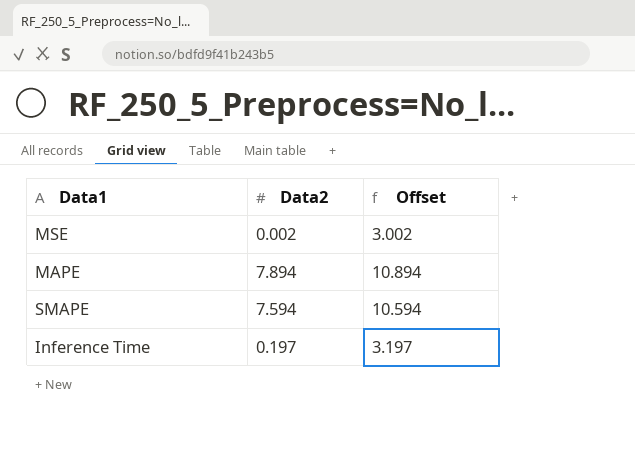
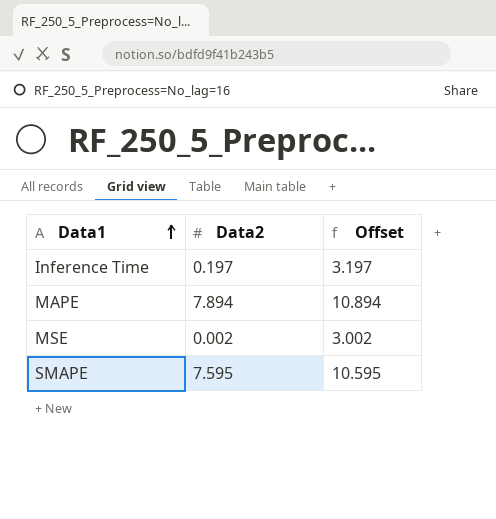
row order: none -> Data1 ascending
SMAPE | Data2: 7.594 -> 7.595
SMAPE | Offset: 10.594 -> 10.595

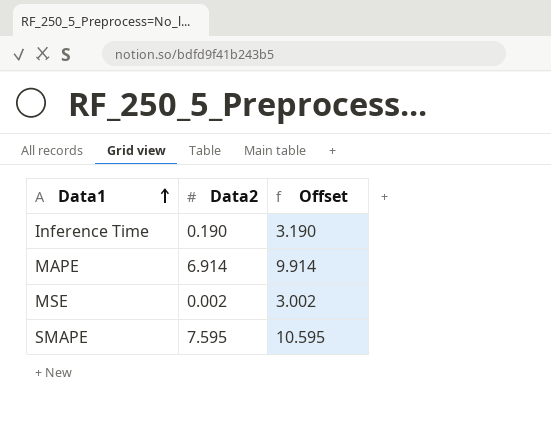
Inference Time | Data2: 0.197 -> 0.190
Inference Time | Offset: 3.197 -> 3.190
MAPE | Data2: 7.894 -> 6.914
MAPE | Offset: 10.894 -> 9.914

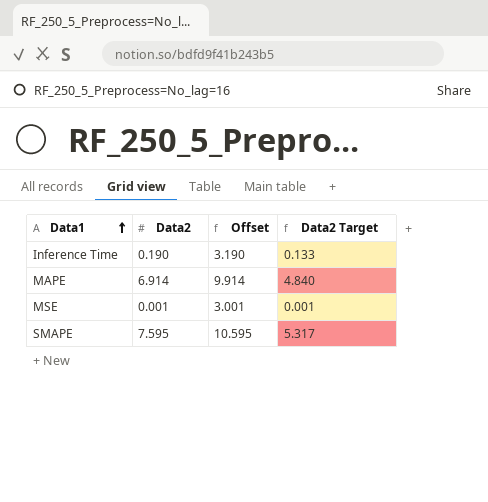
column Data2 Target | formula: none -> [Data2] * 0.7
MSE | Data2: 0.002 -> 0.001
MSE | Offset: 3.002 -> 3.001

